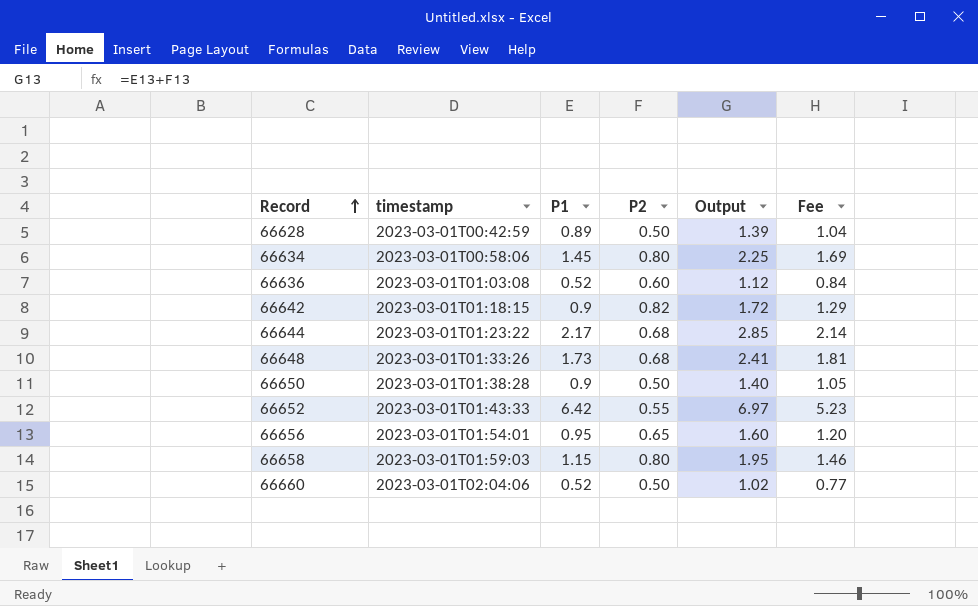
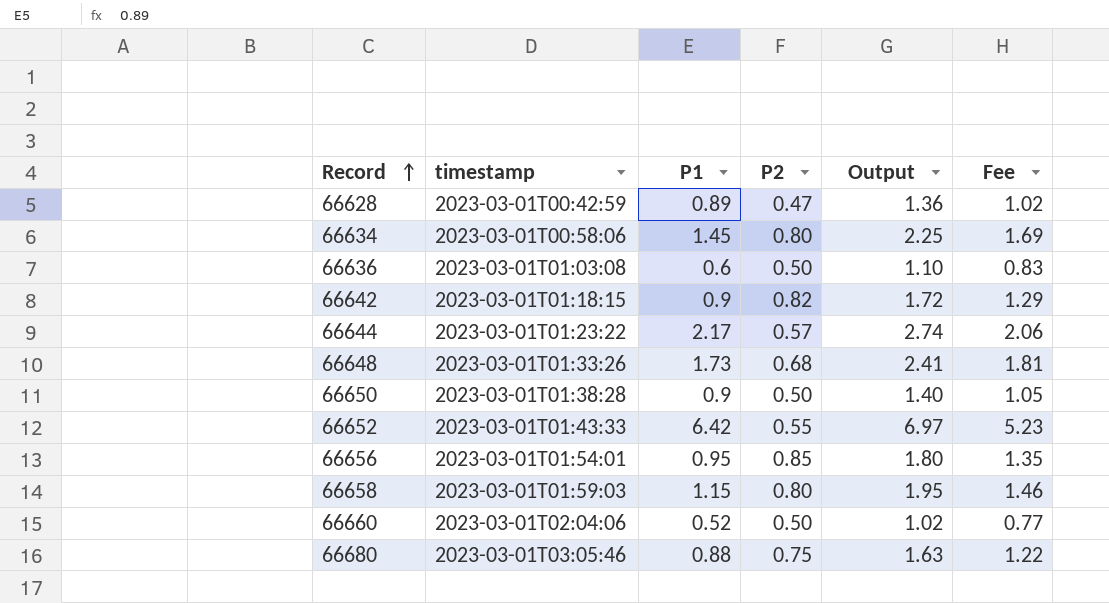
66628 | P2: 0.50 -> 0.47
66628 | Output: 1.39 -> 1.36
66628 | Fee: 1.04 -> 1.02
66636 | P1: 0.52 -> 0.6
66636 | P2: 0.60 -> 0.50
66636 | Output: 1.12 -> 1.10
66636 | Fee: 0.84 -> 0.83
66644 | P2: 0.68 -> 0.57
66644 | Output: 2.85 -> 2.74
66644 | Fee: 2.14 -> 2.06
66656 | P2: 0.65 -> 0.85
66656 | Output: 1.60 -> 1.80
66656 | Fee: 1.20 -> 1.35
row 66680: none -> 2023-03-01T03:05:46 | 0.88 | 0.75 | 1.63 | 1.22

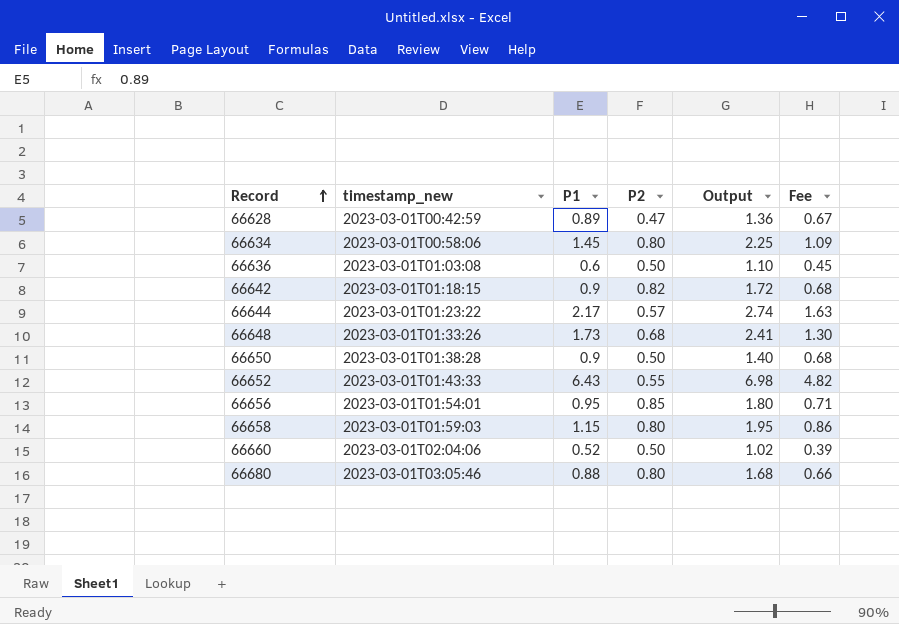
column name: timestamp -> timestamp_new
column Fee | formula: [Output] * 0.75 -> [P1] * 0.75
66652 | P1: 6.42 -> 6.43
66652 | Output: 6.97 -> 6.98
66680 | P2: 0.75 -> 0.80
66680 | Output: 1.63 -> 1.68

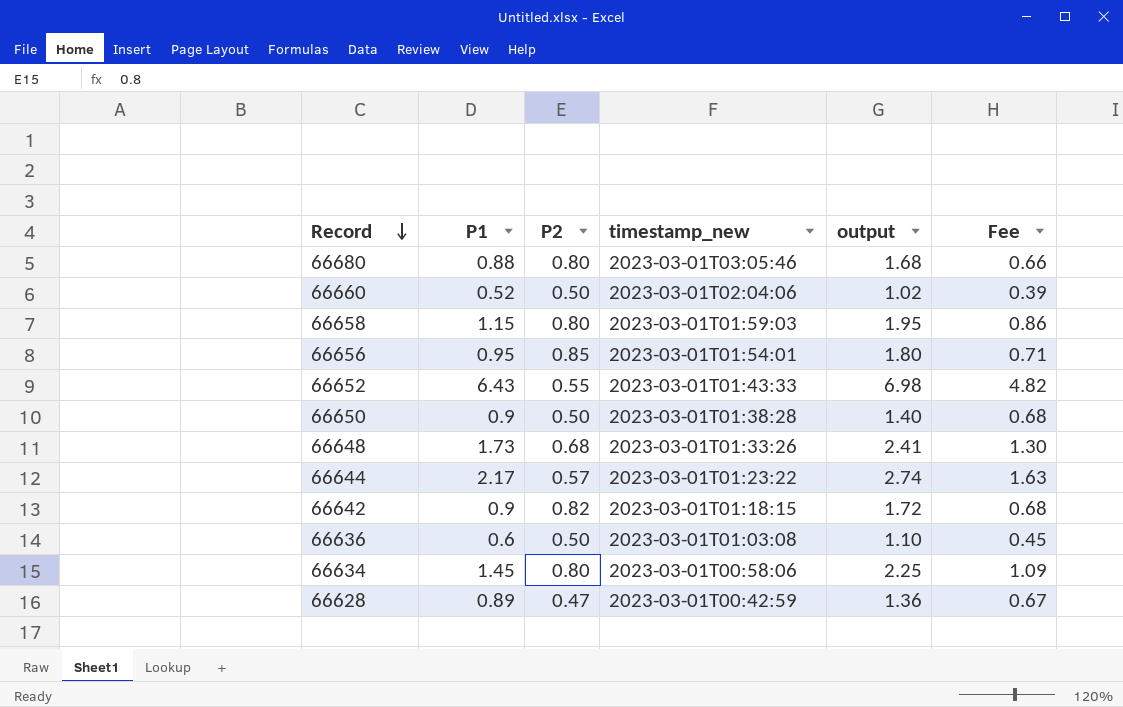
row order: Record ascending -> Record descending
column timestamp_new | position: 2 -> 4
column name: Output -> output

